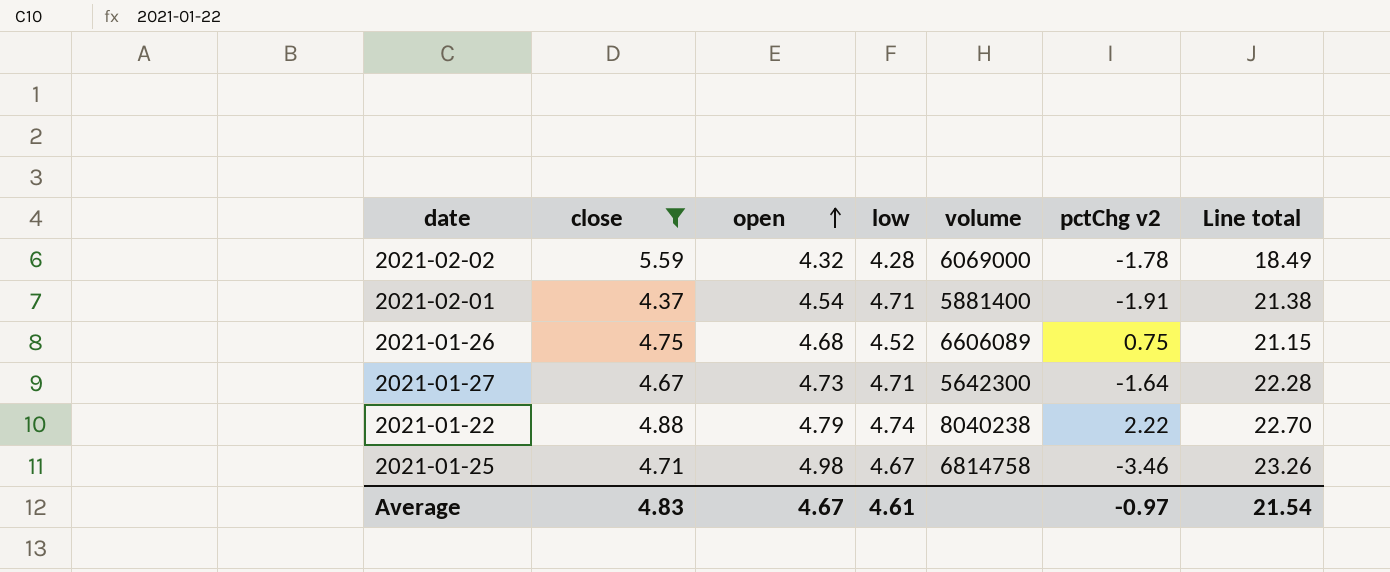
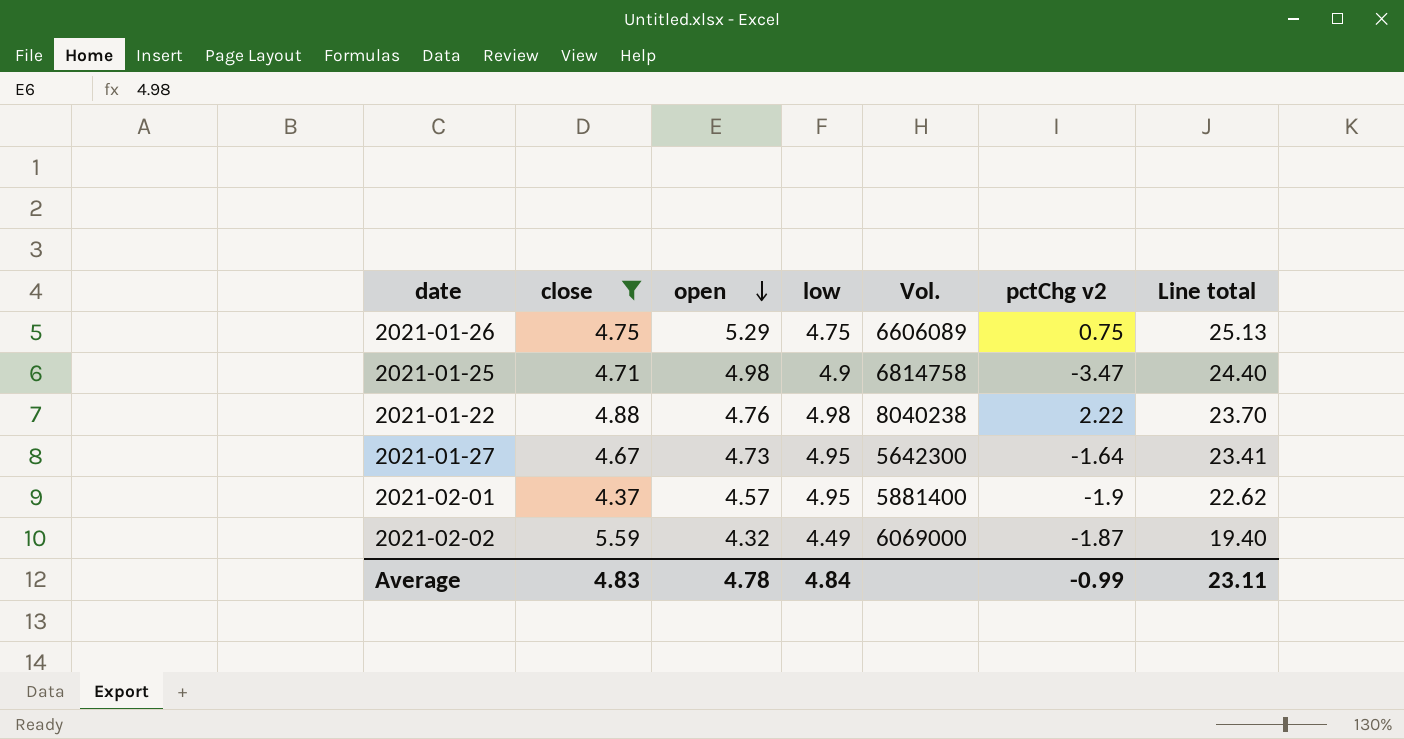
row order: open ascending -> open descending
column name: volume -> Vol.
2021-01-26 | open: 4.68 -> 5.29
2021-01-26 | low: 4.52 -> 4.75
2021-01-26 | Line total: 21.15 -> 25.13
2021-01-25 | low: 4.67 -> 4.9
2021-01-25 | pctChg v2: -3.46 -> -3.47
2021-01-25 | Line total: 23.26 -> 24.40
2021-01-22 | open: 4.79 -> 4.76
2021-01-22 | low: 4.74 -> 4.98
2021-01-22 | Line total: 22.70 -> 23.70
2021-01-27 | low: 4.71 -> 4.95
2021-01-27 | Line total: 22.28 -> 23.41
2021-02-01 | open: 4.54 -> 4.57
2021-02-01 | low: 4.71 -> 4.95
2021-02-01 | pctChg v2: -1.91 -> -1.9
2021-02-01 | Line total: 21.38 -> 22.62
2021-02-02 | low: 4.28 -> 4.49
2021-02-02 | pctChg v2: -1.78 -> -1.87
2021-02-02 | Line total: 18.49 -> 19.40
Average | open: 4.67 -> 4.78
Average | low: 4.61 -> 4.84
Average | pctChg v2: -0.97 -> -0.99
Average | Line total: 21.54 -> 23.11

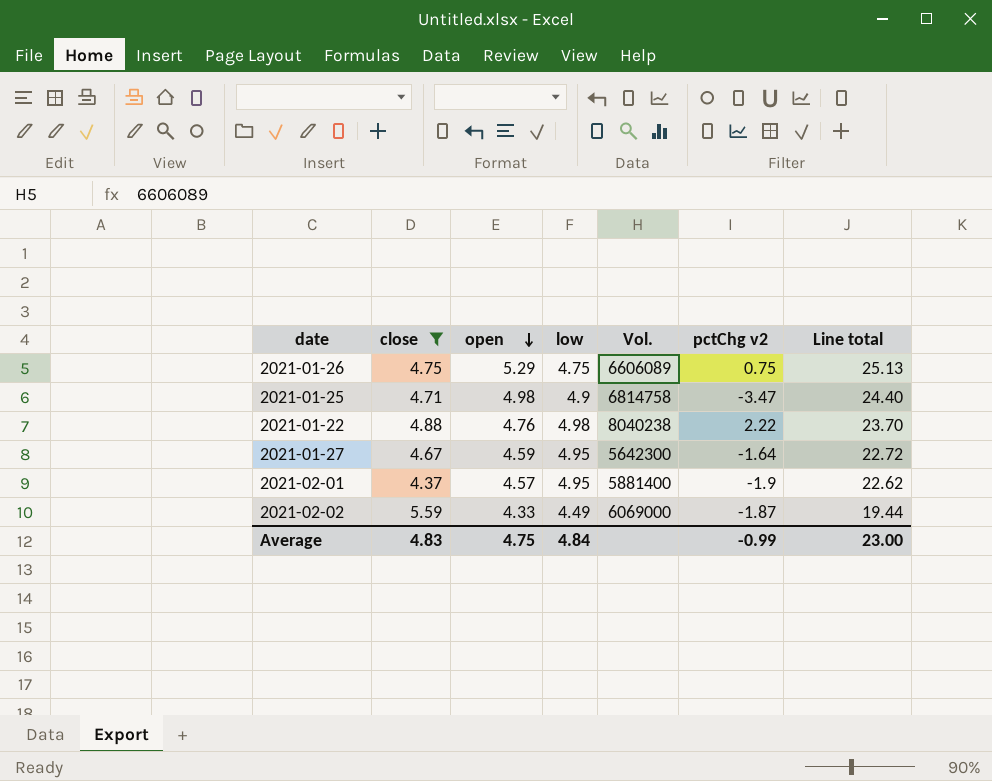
2021-01-27 | open: 4.73 -> 4.59
2021-01-27 | Line total: 23.41 -> 22.72
2021-02-02 | open: 4.32 -> 4.33
2021-02-02 | Line total: 19.40 -> 19.44
Average | open: 4.78 -> 4.75
Average | Line total: 23.11 -> 23.00

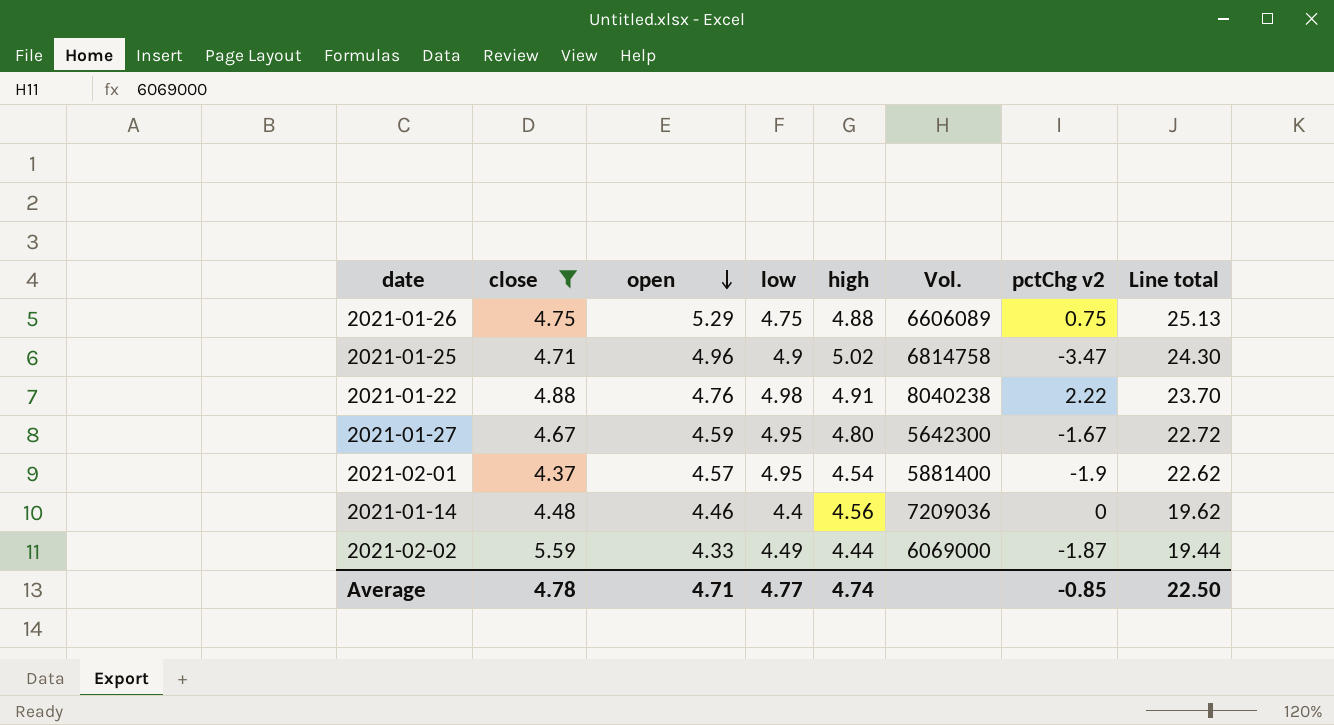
column high | position: none -> 5
2021-01-25 | open: 4.98 -> 4.96
2021-01-25 | Line total: 24.40 -> 24.30
2021-01-27 | pctChg v2: -1.64 -> -1.67
row 2021-01-14: none -> 4.48 | 4.46 | 4.4 | 4.56 | 7209036 | 0 | 19.62
Average | close: 4.83 -> 4.78
Average | open: 4.75 -> 4.71
Average | low: 4.84 -> 4.77
Average | pctChg v2: -0.99 -> -0.85
Average | Line total: 23.00 -> 22.50

